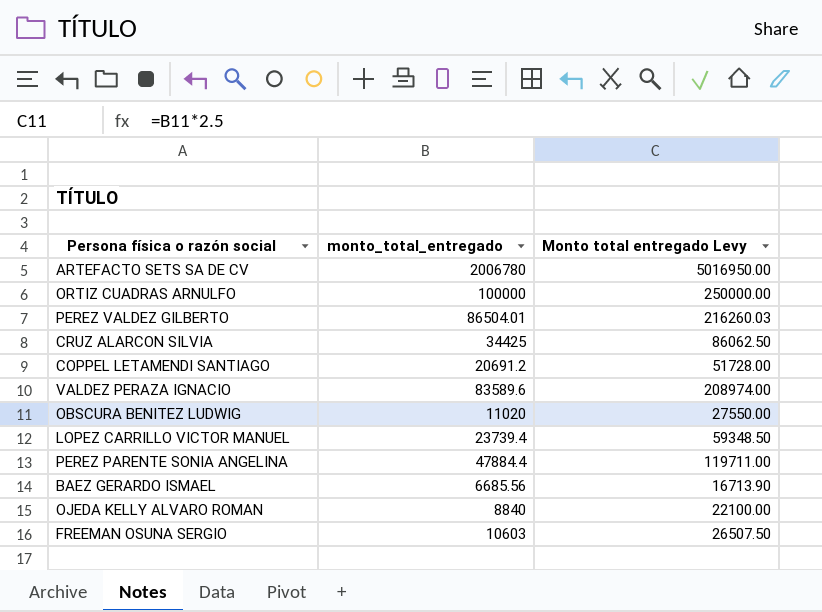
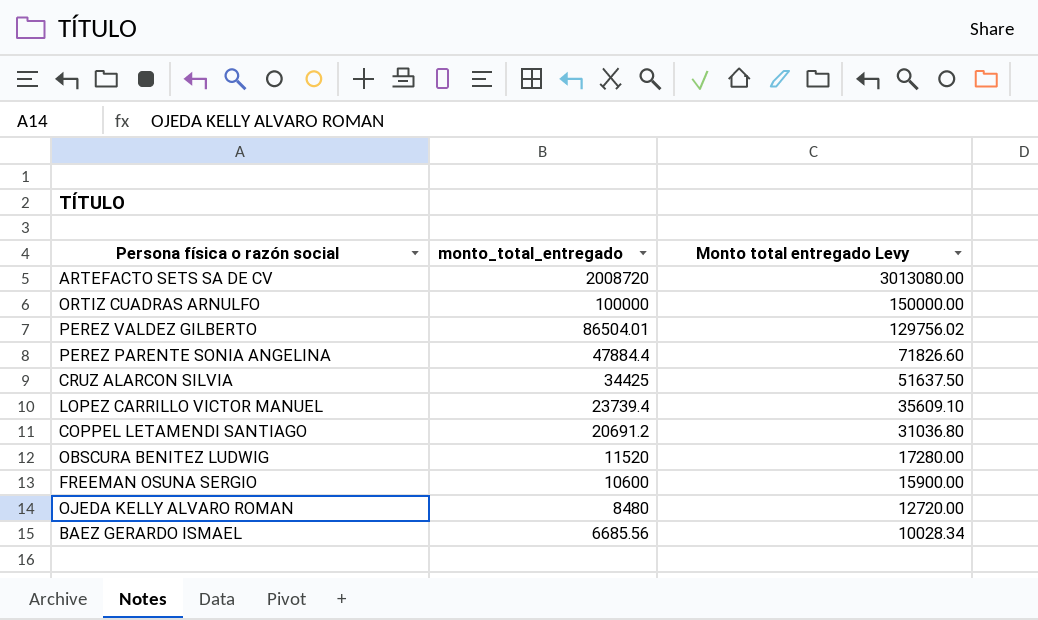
row order: none -> monto_total_entregado descending
column Monto total entregado Levy | formula: [monto_total_entregado] * 2.5 -> [monto_total_entregado] * 1.5
row VALDEZ PERAZA IGNACIO: 83589.6 | 208974.00 -> none
ARTEFACTO SETS SA DE CV | monto_total_entregado: 2006780 -> 2008720
OBSCURA BENITEZ LUDWIG | monto_total_entregado: 11020 -> 11520
FREEMAN OSUNA SERGIO | monto_total_entregado: 10603 -> 10600
OJEDA KELLY ALVARO ROMAN | monto_total_entregado: 8840 -> 8480

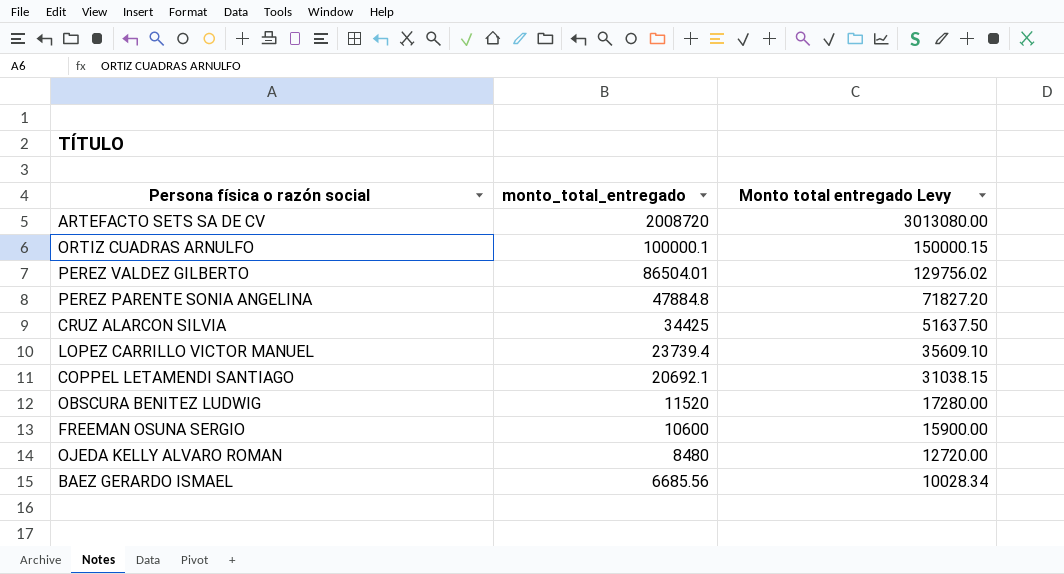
ORTIZ CUADRAS ARNULFO | monto_total_entregado: 100000 -> 100000.1
ORTIZ CUADRAS ARNULFO | Monto total entregado Levy: 150000.00 -> 150000.15
PEREZ PARENTE SONIA ANGELINA | monto_total_entregado: 47884.4 -> 47884.8
PEREZ PARENTE SONIA ANGELINA | Monto total entregado Levy: 71826.60 -> 71827.20
COPPEL LETAMENDI SANTIAGO | monto_total_entregado: 20691.2 -> 20692.1
COPPEL LETAMENDI SANTIAGO | Monto total entregado Levy: 31036.80 -> 31038.15

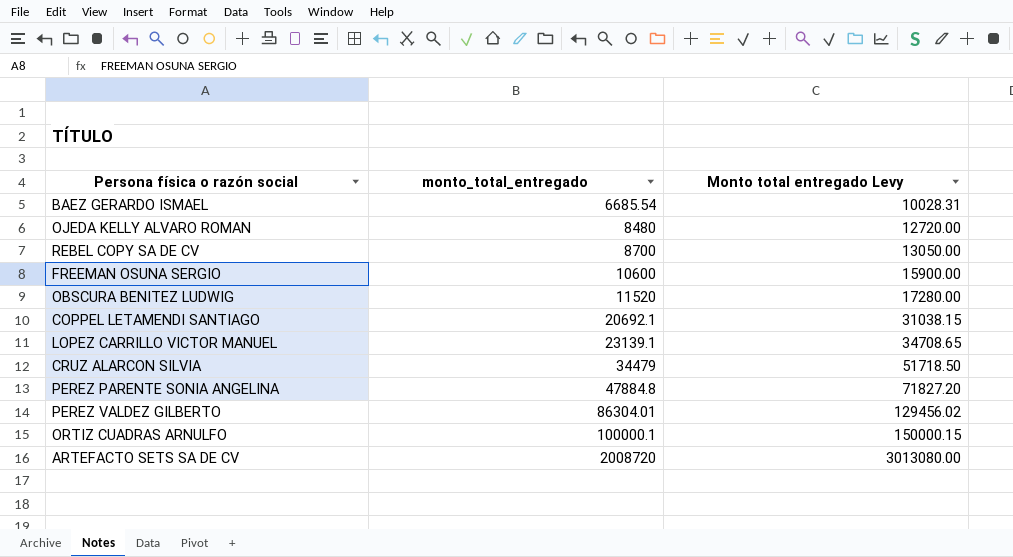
row order: monto_total_entregado descending -> monto_total_entregado ascending
BAEZ GERARDO ISMAEL | monto_total_entregado: 6685.56 -> 6685.54
BAEZ GERARDO ISMAEL | Monto total entregado Levy: 10028.34 -> 10028.31
row REBEL COPY SA DE CV: none -> 8700 | 13050.00
LOPEZ CARRILLO VICTOR MANUEL | monto_total_entregado: 23739.4 -> 23139.1
LOPEZ CARRILLO VICTOR MANUEL | Monto total entregado Levy: 35609.10 -> 34708.65
CRUZ ALARCON SILVIA | monto_total_entregado: 34425 -> 34479
CRUZ ALARCON SILVIA | Monto total entregado Levy: 51637.50 -> 51718.50
PEREZ VALDEZ GILBERTO | monto_total_entregado: 86504.01 -> 86304.01
PEREZ VALDEZ GILBERTO | Monto total entregado Levy: 129756.02 -> 129456.02

